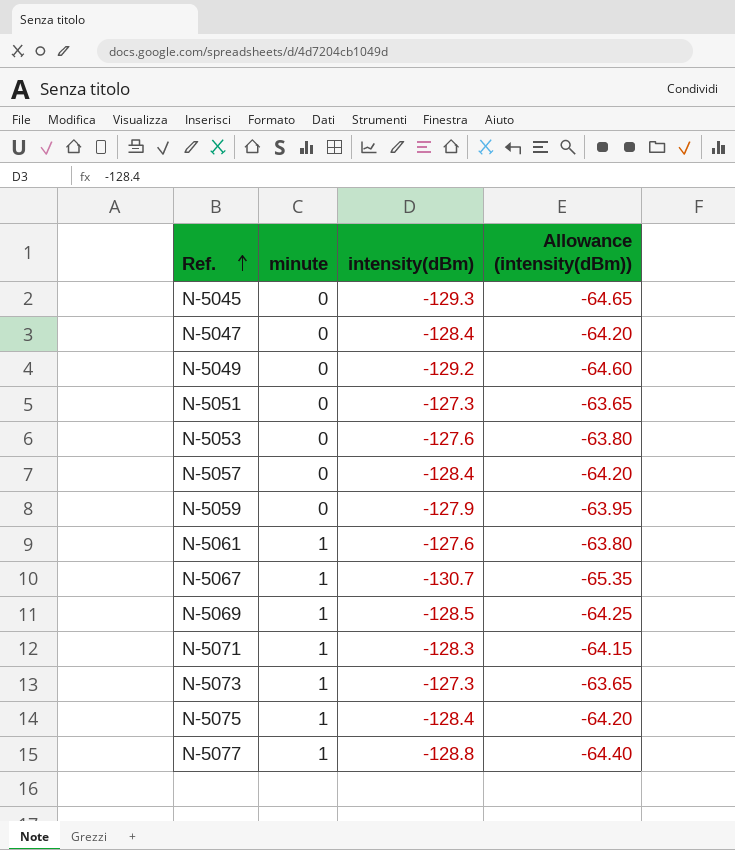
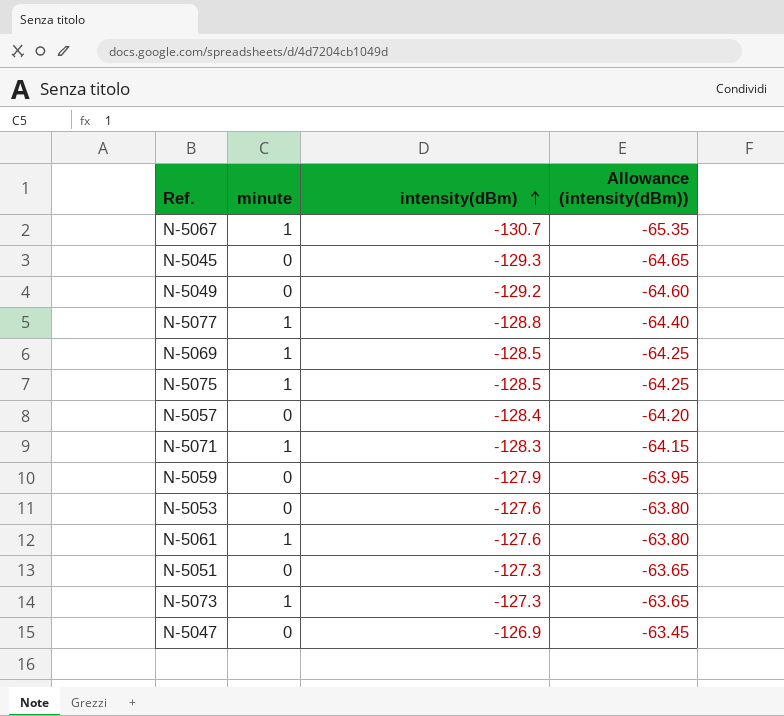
row order: Ref. ascending -> intensity(dBm) ascending
N-5075 | intensity(dBm): -128.4 -> -128.5
N-5075 | Allowance (intensity(dBm)): -64.20 -> -64.25
N-5047 | intensity(dBm): -128.4 -> -126.9
N-5047 | Allowance (intensity(dBm)): -64.20 -> -63.45

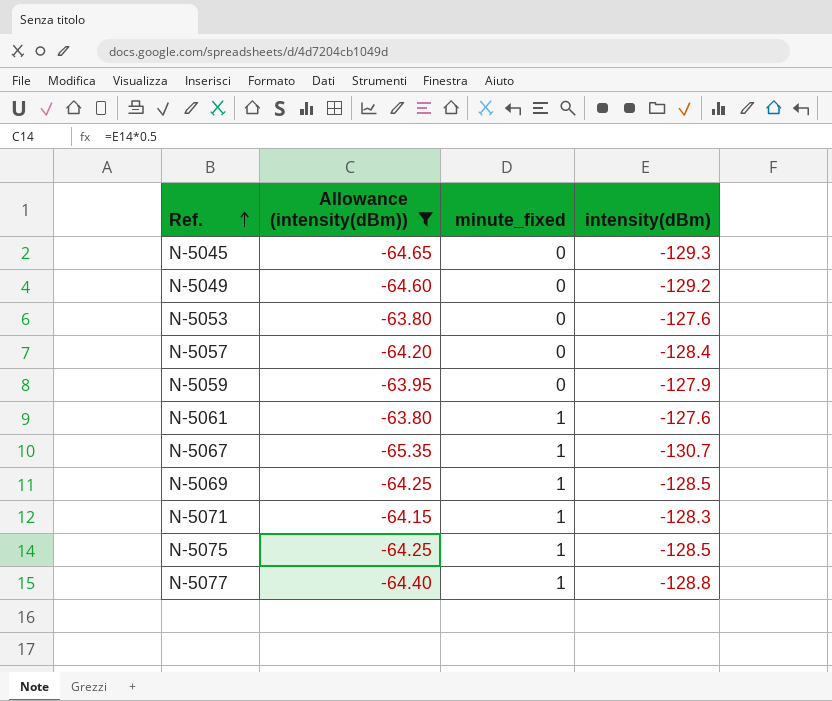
filter: none -> Allowance (intensity(dBm)) <= -63.80
row order: intensity(dBm) ascending -> Ref. ascending
column Allowance (intensity(dBm)) | position: 4 -> 2
column name: minute -> minute_fixed

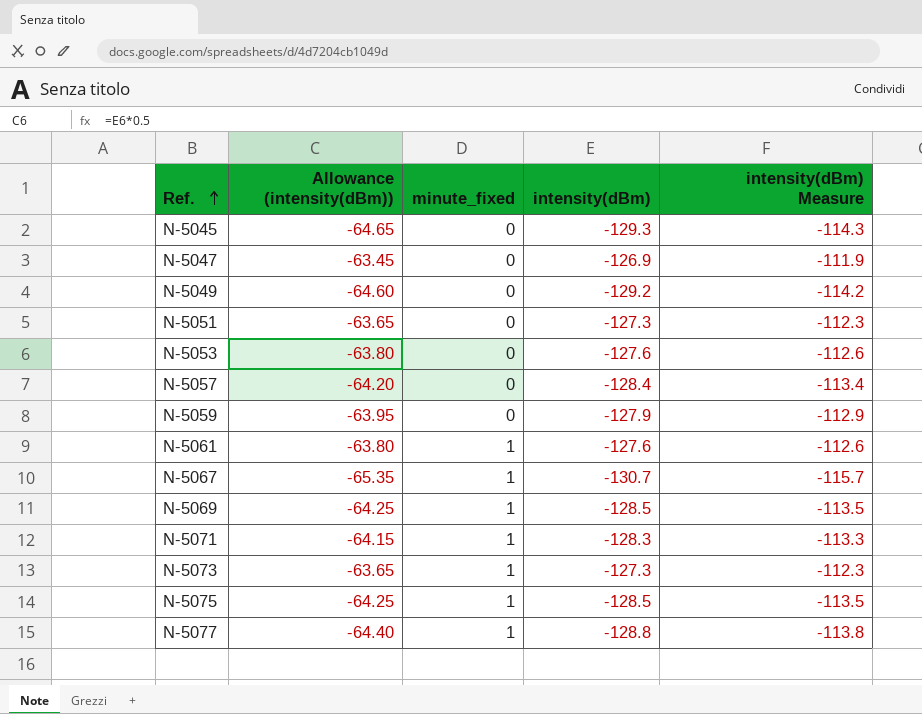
filter: Allowance (intensity(dBm)) <= -63.80 -> none
column intensity(dBm) Measure | formula: none -> [intensity(dBm)] + 15

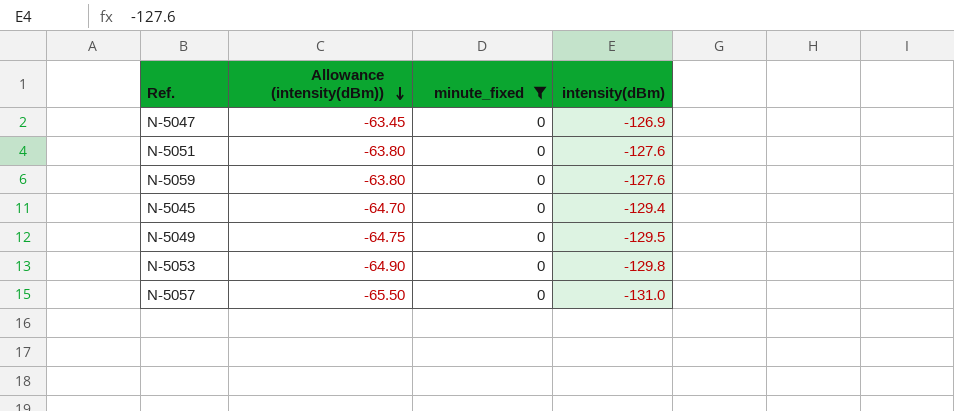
filter: none -> minute_fixed = 0
row order: Ref. ascending -> Allowance (intensity(dBm)) descending
column intensity(dBm) Measure | formula: [intensity(dBm)] + 15 -> none
N-5051 | Allowance (intensity(dBm)): -63.65 -> -63.80
N-5051 | intensity(dBm): -127.3 -> -127.6
N-5059 | Allowance (intensity(dBm)): -63.95 -> -63.80
N-5059 | intensity(dBm): -127.9 -> -127.6
N-5045 | Allowance (intensity(dBm)): -64.65 -> -64.70
N-5045 | intensity(dBm): -129.3 -> -129.4
N-5049 | Allowance (intensity(dBm)): -64.60 -> -64.75
N-5049 | intensity(dBm): -129.2 -> -129.5
N-5053 | Allowance (intensity(dBm)): -63.80 -> -64.90
N-5053 | intensity(dBm): -127.6 -> -129.8
N-5057 | Allowance (intensity(dBm)): -64.20 -> -65.50
N-5057 | intensity(dBm): -128.4 -> -131.0

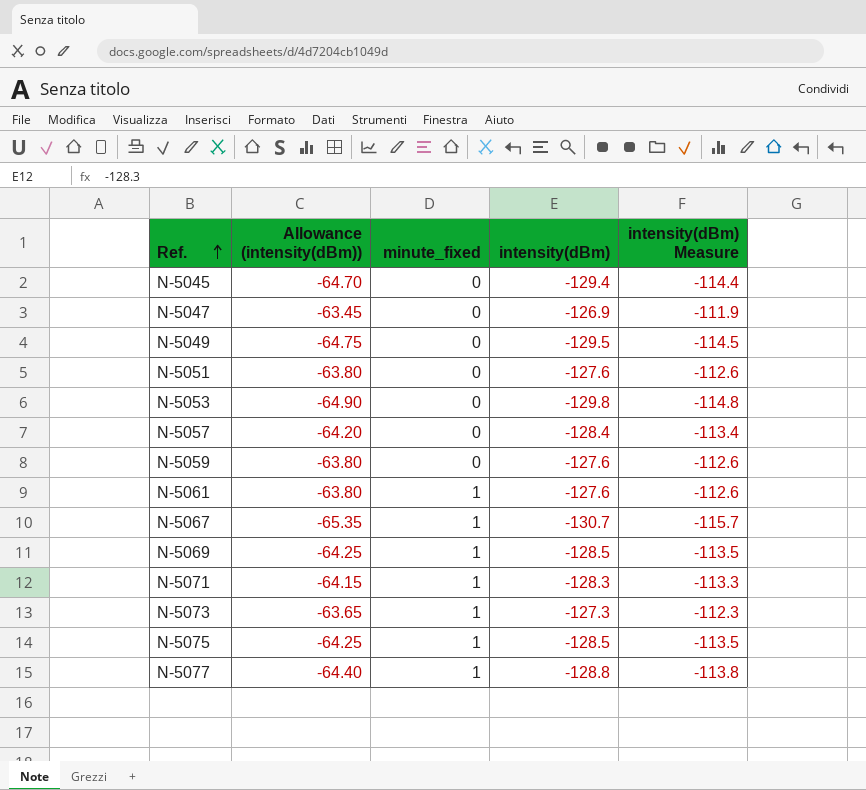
filter: minute_fixed = 0 -> none
row order: Allowance (intensity(dBm)) descending -> Ref. ascending
column intensity(dBm) Measure | formula: none -> [intensity(dBm)] + 15
N-5057 | Allowance (intensity(dBm)): -65.50 -> -64.20
N-5057 | intensity(dBm): -131.0 -> -128.4

